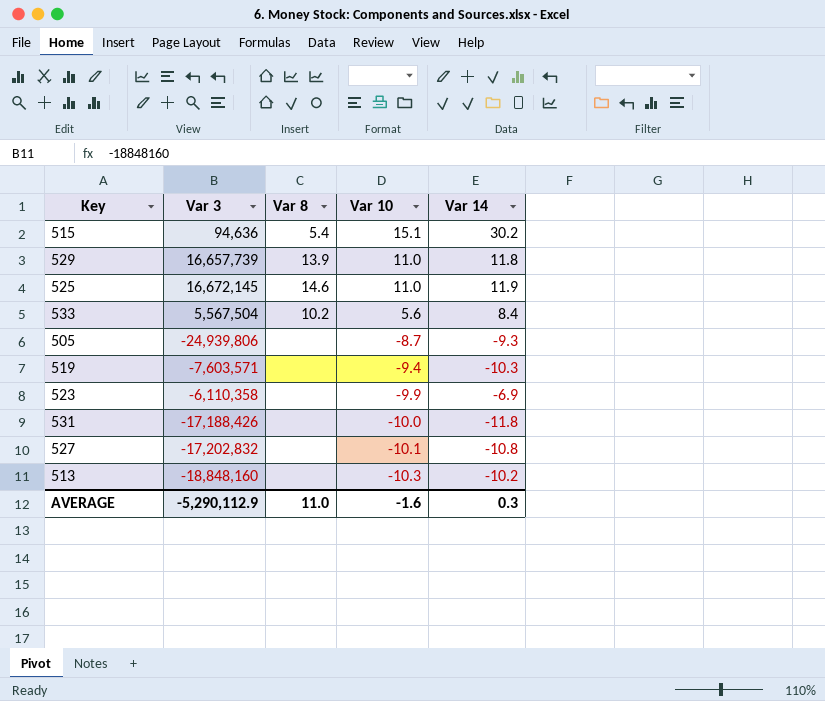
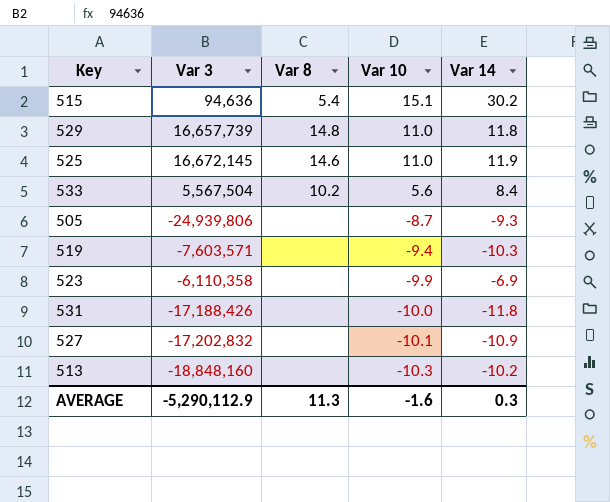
529 | Var 8: 13.9 -> 14.8
527 | Var 14: -10.8 -> -10.9
AVERAGE | Var 8: 11.0 -> 11.3

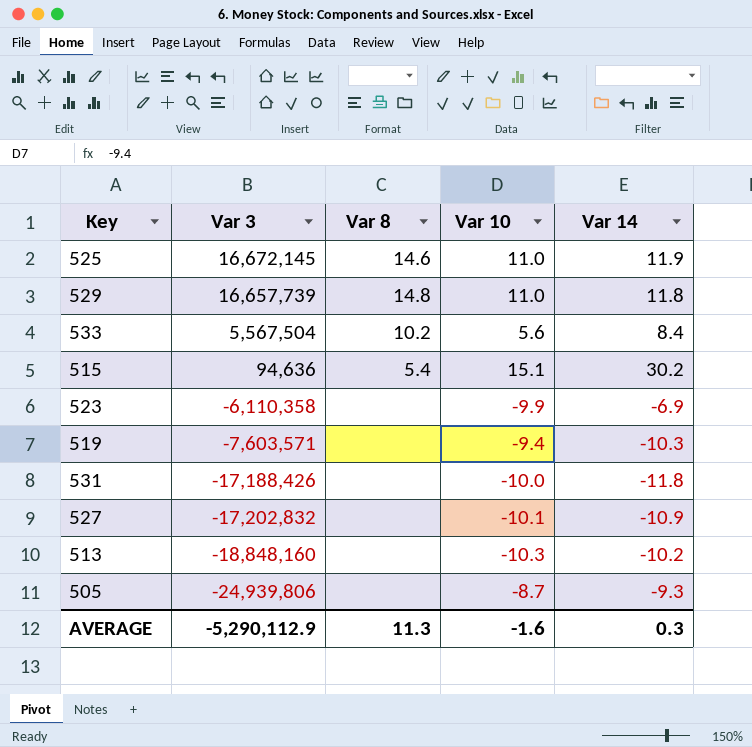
row order: Var 10 descending -> Var 3 descending

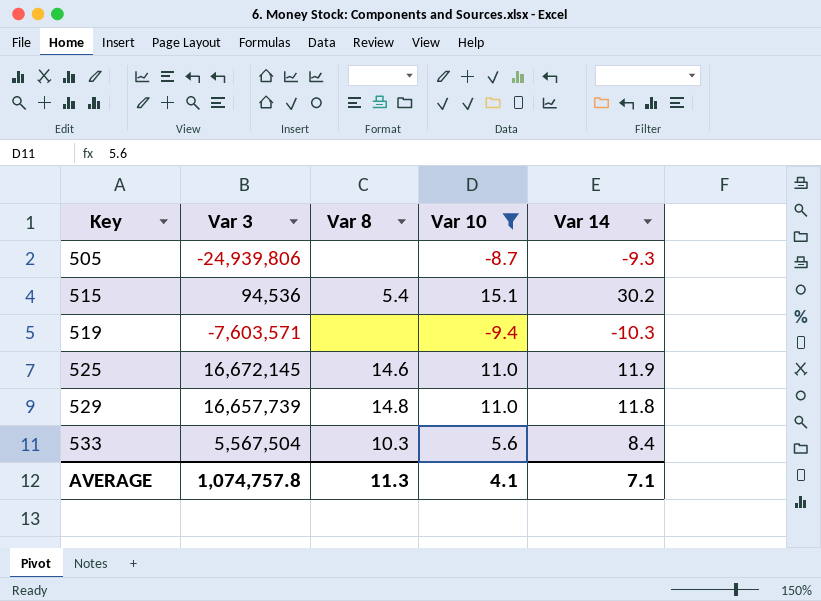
filter: none -> Var 10 >= -9.4
row order: Var 3 descending -> Key ascending
515 | Var 3: 94,636 -> 94,536
533 | Var 8: 10.2 -> 10.3
AVERAGE | Var 3: -5,290,112.9 -> 1,074,757.8
AVERAGE | Var 10: -1.6 -> 4.1
AVERAGE | Var 14: 0.3 -> 7.1

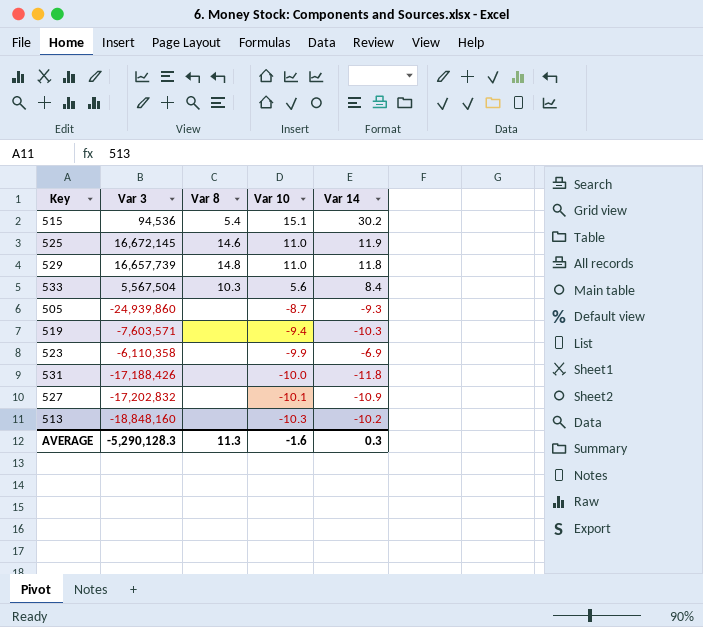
filter: Var 10 >= -9.4 -> none
row order: Key ascending -> Var 10 descending
505 | Var 3: -24,939,806 -> -24,939,860
AVERAGE | Var 3: 1,074,757.8 -> -5,290,128.3
AVERAGE | Var 10: 4.1 -> -1.6
AVERAGE | Var 14: 7.1 -> 0.3

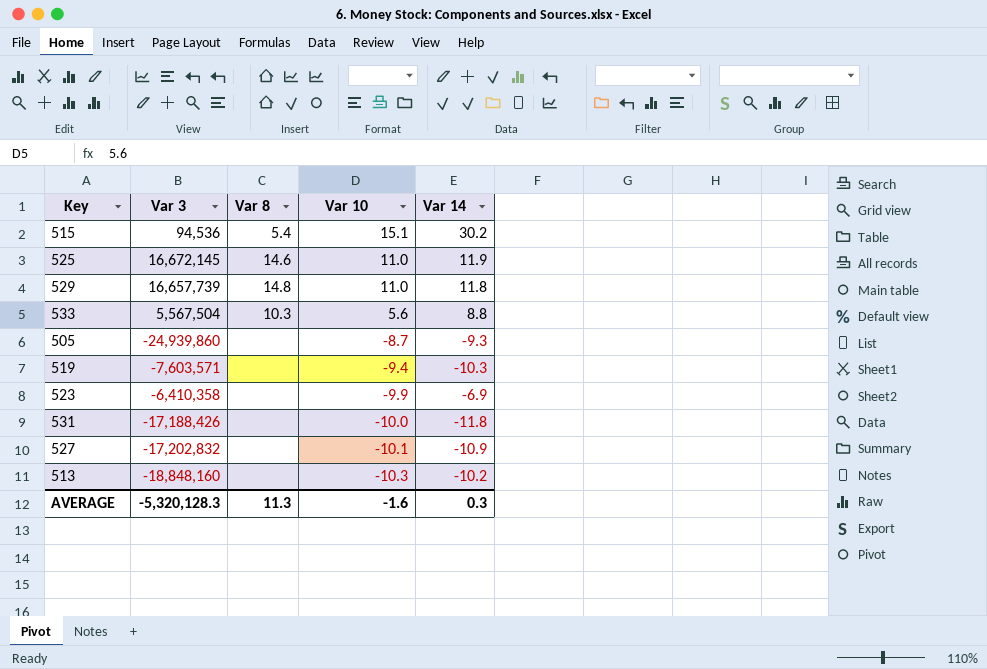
533 | Var 14: 8.4 -> 8.8
523 | Var 3: -6,110,358 -> -6,410,358
AVERAGE | Var 3: -5,290,128.3 -> -5,320,128.3

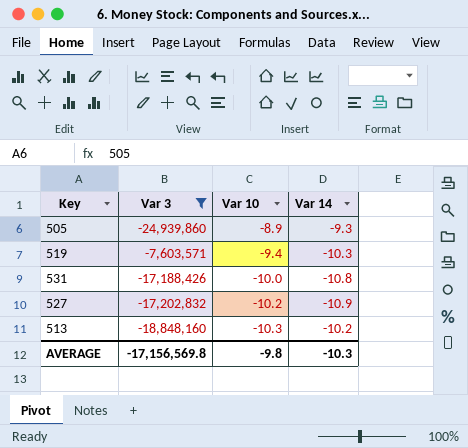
filter: none -> Var 3 <= -7,603,571
column Var 8 | position: 3 -> none
505 | Var 10: -8.7 -> -8.9
531 | Var 14: -11.8 -> -10.8
527 | Var 10: -10.1 -> -10.2
AVERAGE | Var 3: -5,320,128.3 -> -17,156,569.8
AVERAGE | Var 10: -1.6 -> -9.8
AVERAGE | Var 14: 0.3 -> -10.3

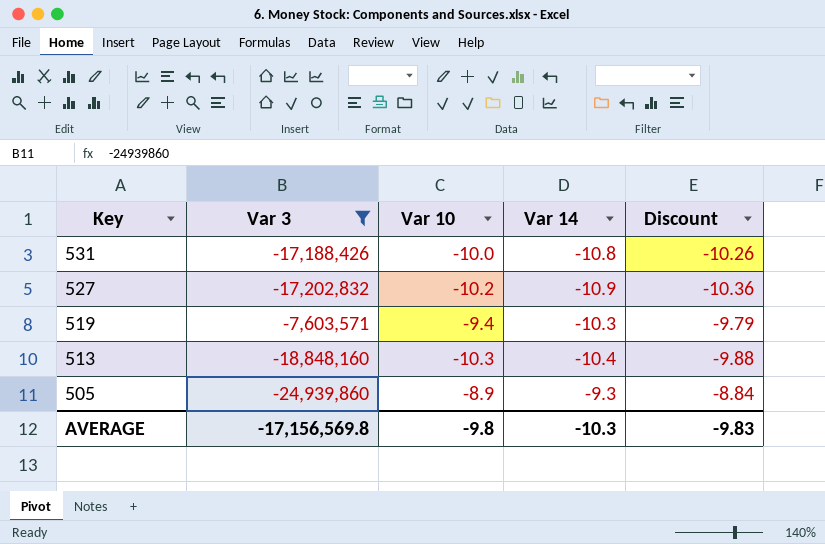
row order: Var 10 descending -> Key descending
column Discount | formula: none -> [Var 14] * 0.95
513 | Var 14: -10.2 -> -10.4

